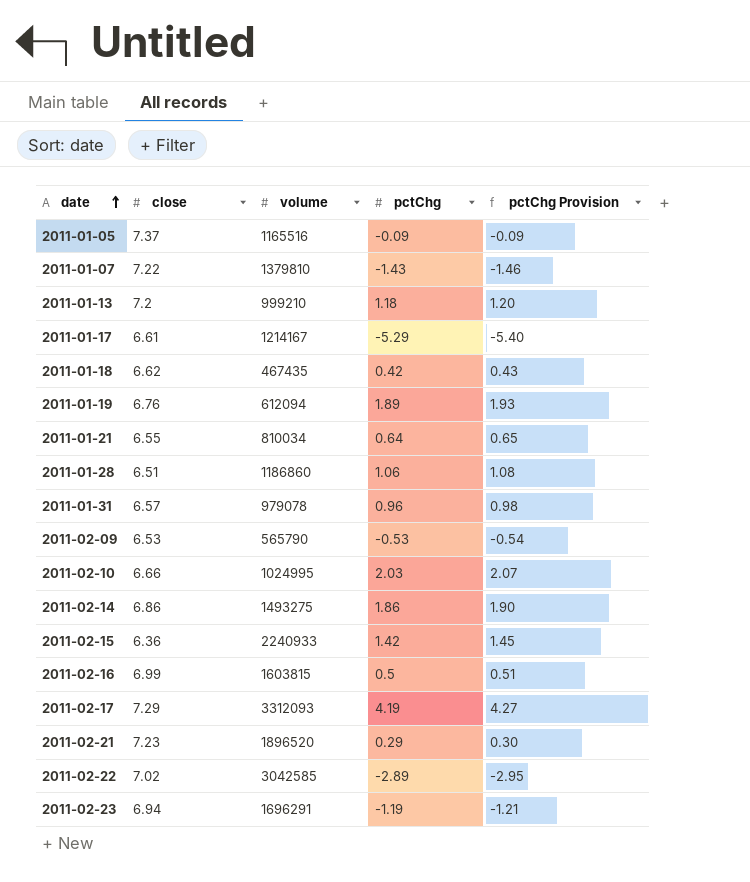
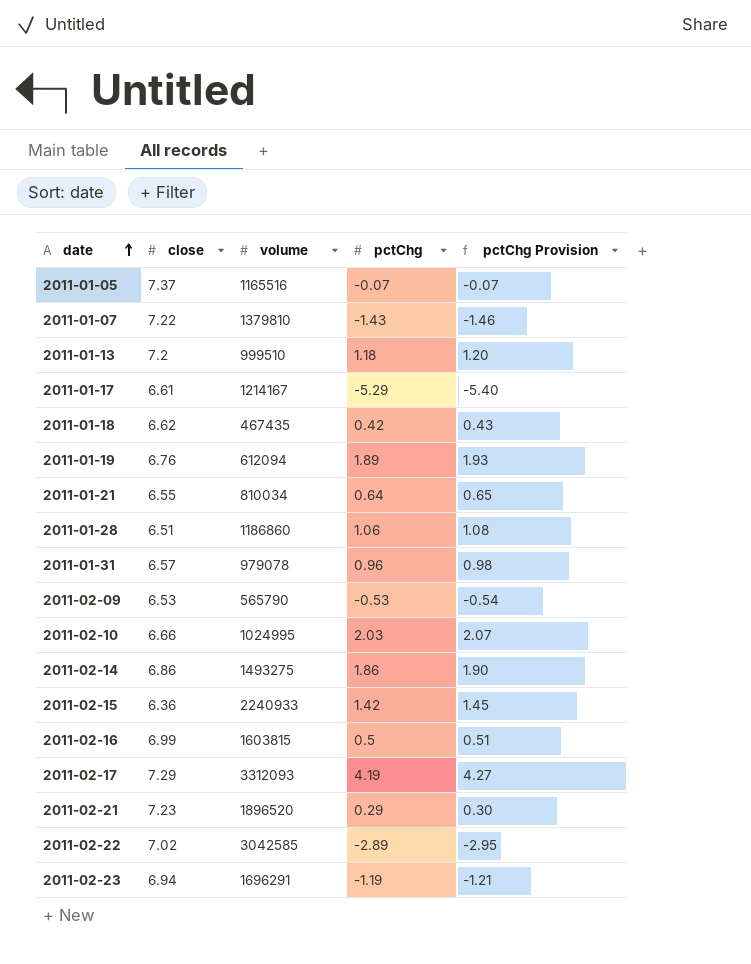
2011-01-05 | pctChg: -0.09 -> -0.07
2011-01-05 | pctChg Provision: -0.09 -> -0.07
2011-01-13 | volume: 999210 -> 999510

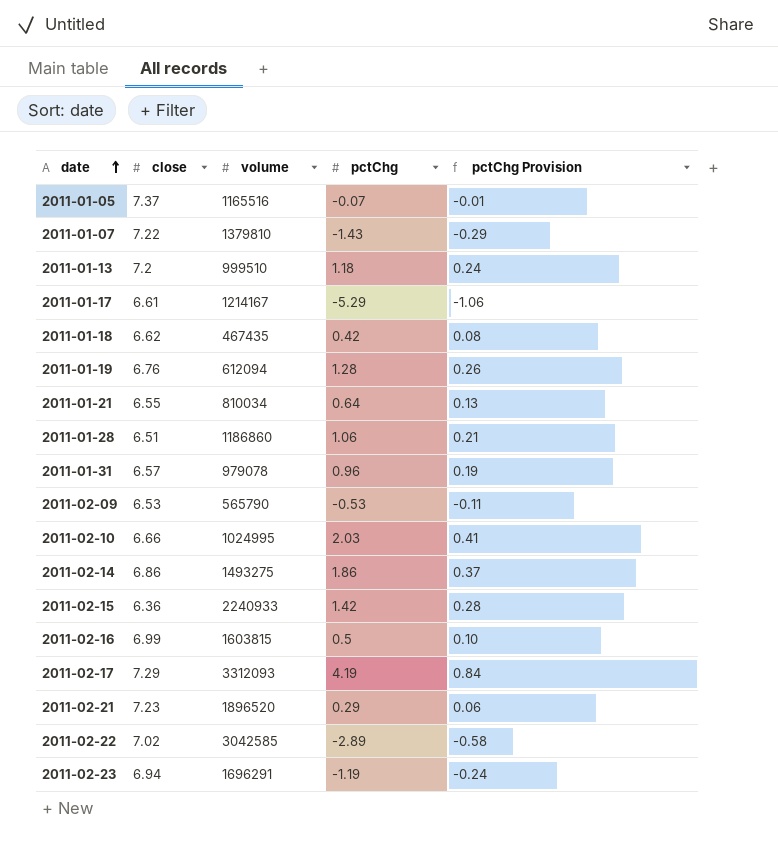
column pctChg Provision | formula: [pctChg] * 1.02 -> [pctChg] * 0.2
2011-01-19 | pctChg: 1.89 -> 1.28

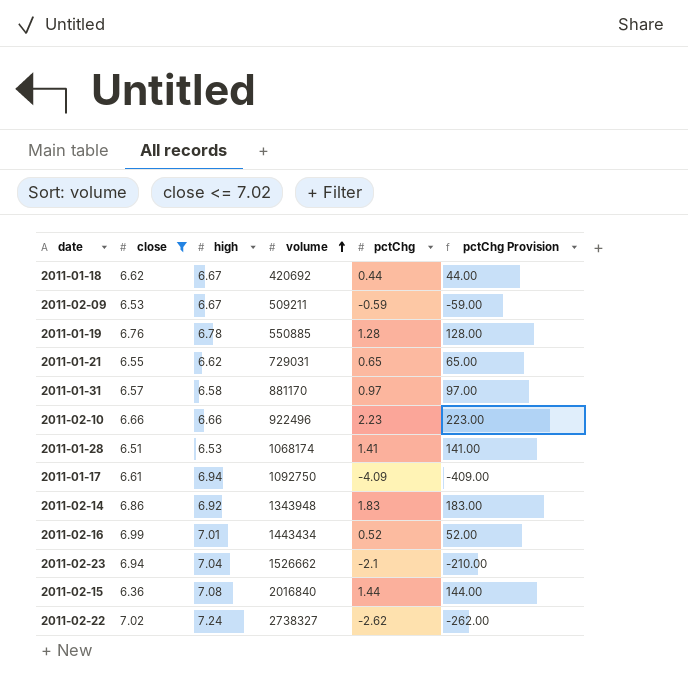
filter: none -> close <= 7.02
row order: date ascending -> volume ascending
column high | position: none -> 3
column pctChg Provision | formula: [pctChg] * 0.2 -> [pctChg] * 100
2011-01-18 | volume: 467435 -> 420692
2011-01-18 | pctChg: 0.42 -> 0.44
2011-02-09 | volume: 565790 -> 509211
2011-02-09 | pctChg: -0.53 -> -0.59
2011-01-19 | volume: 612094 -> 550885
2011-01-21 | volume: 810034 -> 729031
2011-01-21 | pctChg: 0.64 -> 0.65
2011-01-31 | volume: 979078 -> 881170
2011-01-31 | pctChg: 0.96 -> 0.97
2011-02-10 | volume: 1024995 -> 922496
2011-02-10 | pctChg: 2.03 -> 2.23
2011-01-28 | volume: 1186860 -> 1068174
2011-01-28 | pctChg: 1.06 -> 1.41
2011-01-17 | volume: 1214167 -> 1092750
2011-01-17 | pctChg: -5.29 -> -4.09
2011-02-14 | volume: 1493275 -> 1343948
2011-02-14 | pctChg: 1.86 -> 1.83
2011-02-16 | volume: 1603815 -> 1443434
2011-02-16 | pctChg: 0.5 -> 0.52
2011-02-23 | volume: 1696291 -> 1526662
2011-02-23 | pctChg: -1.19 -> -2.1
2011-02-15 | volume: 2240933 -> 2016840
2011-02-15 | pctChg: 1.42 -> 1.44
2011-02-22 | volume: 3042585 -> 2738327
2011-02-22 | pctChg: -2.89 -> -2.62

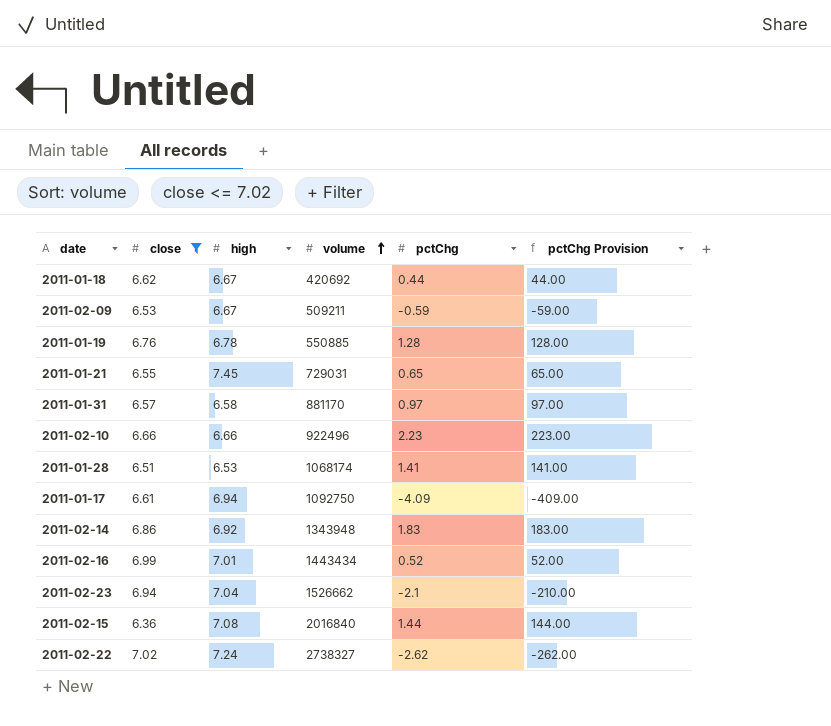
2011-01-21 | high: 6.62 -> 7.45

